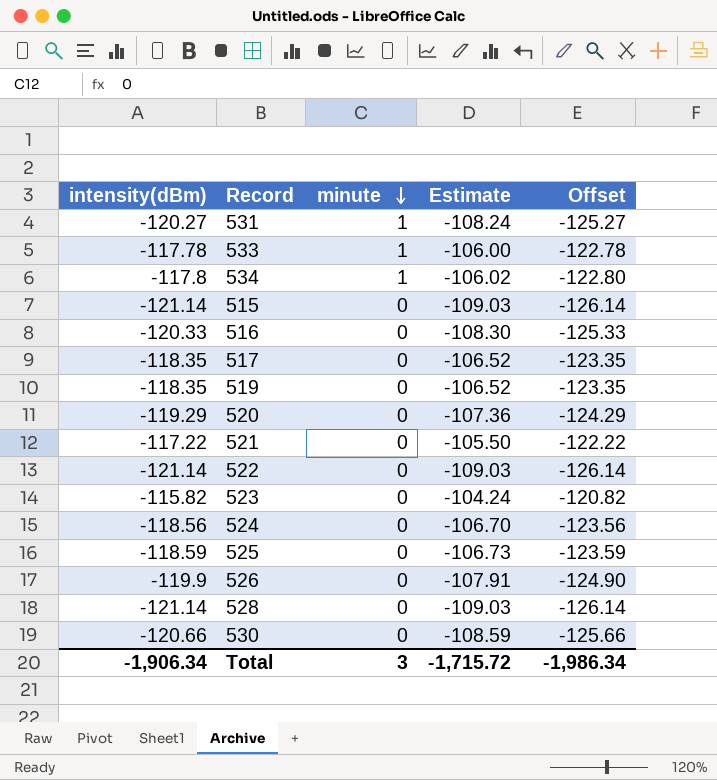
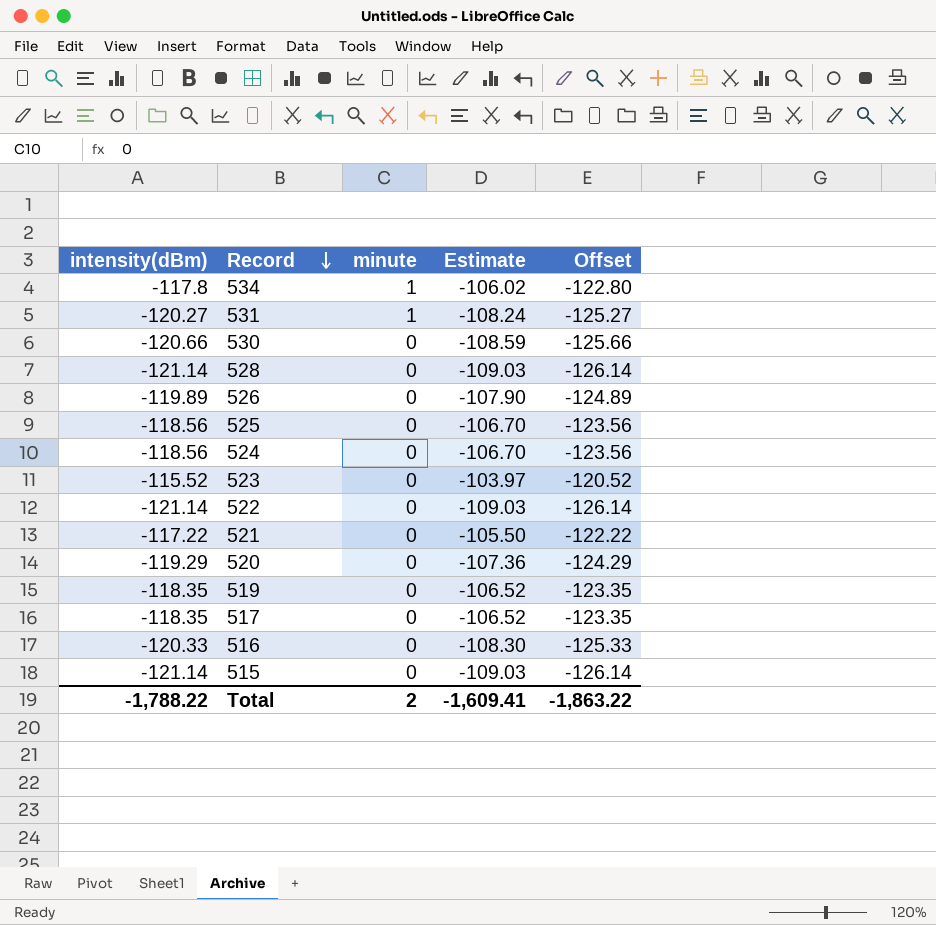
row order: minute descending -> Record descending
row 533: -117.78 | 1 | -106.00 | -122.78 -> none
526 | intensity(dBm): -119.9 -> -119.89
526 | Estimate: -107.91 -> -107.90
526 | Offset: -124.90 -> -124.89
525 | intensity(dBm): -118.59 -> -118.56
525 | Estimate: -106.73 -> -106.70
525 | Offset: -123.59 -> -123.56
523 | intensity(dBm): -115.82 -> -115.52
523 | Estimate: -104.24 -> -103.97
523 | Offset: -120.82 -> -120.52
Total | intensity(dBm): -1,906.34 -> -1,788.22
Total | minute: 3 -> 2
Total | Estimate: -1,715.72 -> -1,609.41
Total | Offset: -1,986.34 -> -1,863.22

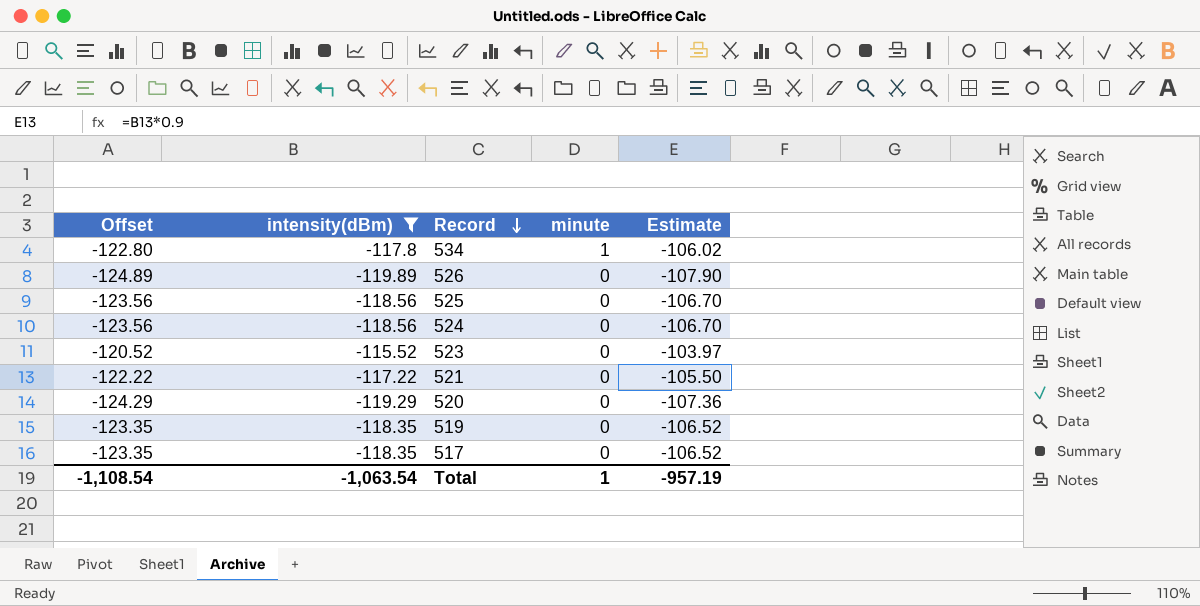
filter: none -> intensity(dBm) >= -119.89
column Offset | position: 5 -> 1
Total | Offset: -1,863.22 -> -1,108.54
Total | intensity(dBm): -1,788.22 -> -1,063.54
Total | minute: 2 -> 1
Total | Estimate: -1,609.41 -> -957.19

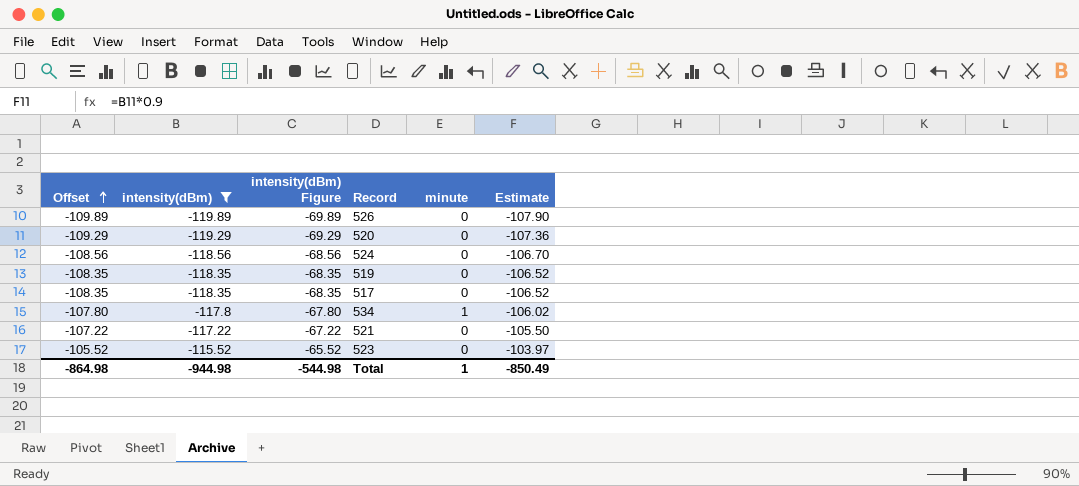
row order: Record descending -> Offset ascending
column Offset | formula: [intensity(dBm)] - 5 -> [intensity(dBm)] + 10
column intensity(dBm) Figure | formula: none -> [intensity(dBm)] + 50
row 525: -123.56 | -118.56 | 0 | -106.70 -> none
Total | Offset: -1,108.54 -> -864.98
Total | intensity(dBm): -1,063.54 -> -944.98
Total | Estimate: -957.19 -> -850.49

